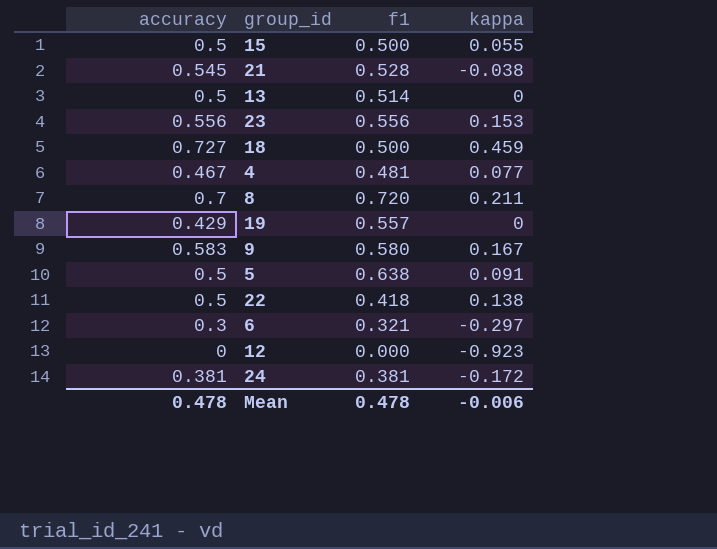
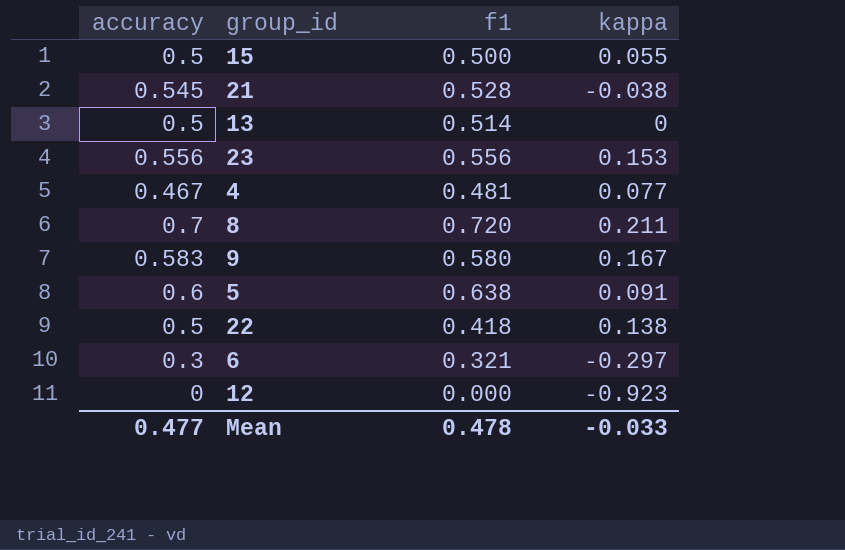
row 18: 0.727 | 0.500 | 0.459 -> none
row 19: 0.429 | 0.557 | 0 -> none
row 24: 0.381 | 0.381 | -0.172 -> none
5 | accuracy: 0.5 -> 0.6
Mean | accuracy: 0.478 -> 0.477
Mean | kappa: -0.006 -> -0.033

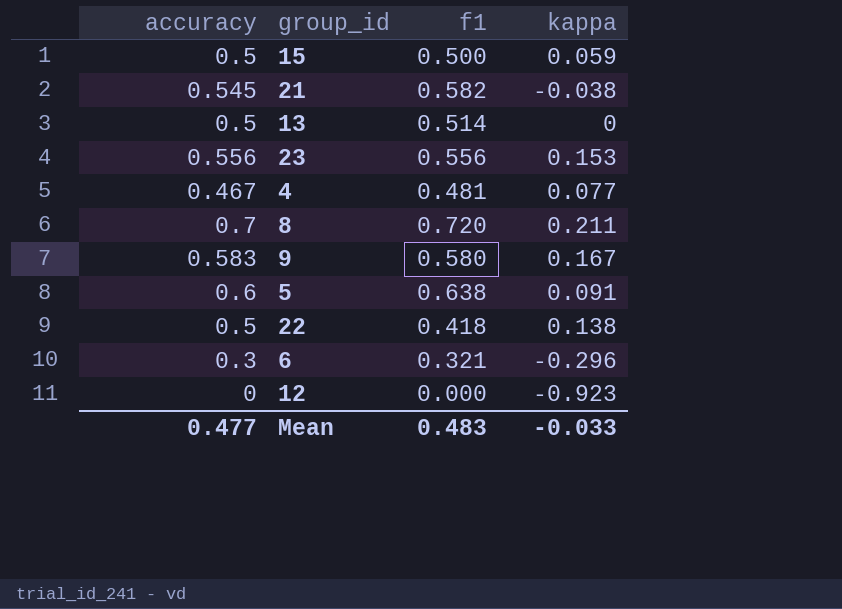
15 | kappa: 0.055 -> 0.059
21 | f1: 0.528 -> 0.582
6 | kappa: -0.297 -> -0.296
Mean | f1: 0.478 -> 0.483

